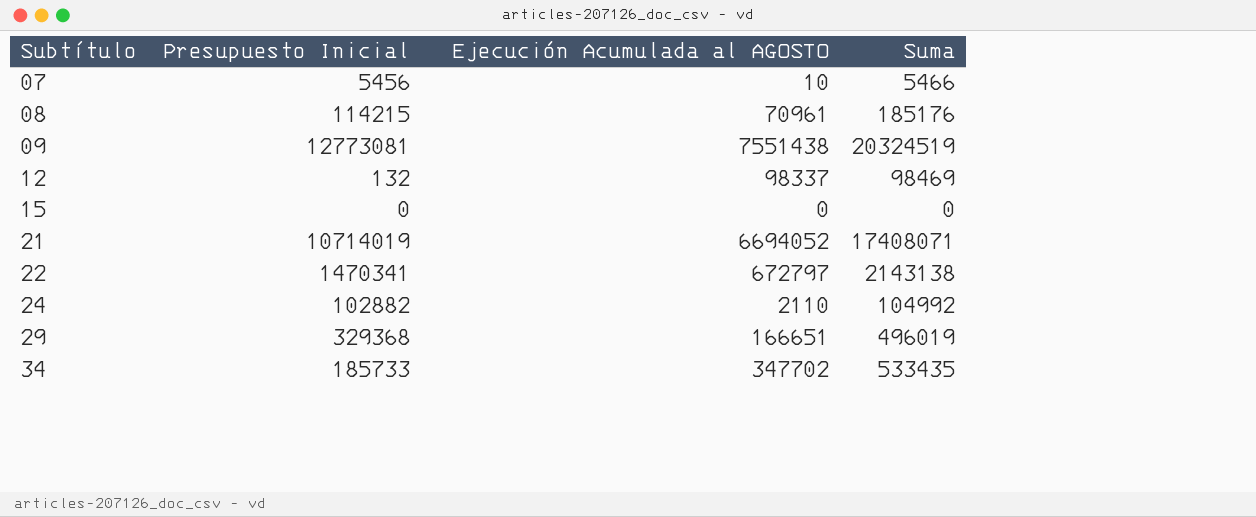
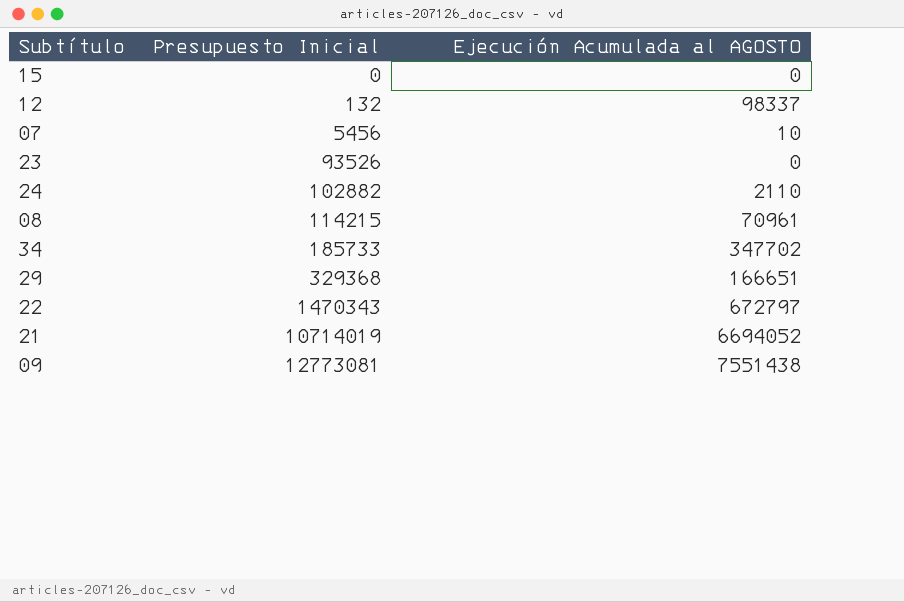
row order: Subtítulo ascending -> Presupuesto Inicial ascending
column Suma | formula: [Presupuesto Inicial] + [Ejecución Acumulada al AGOSTO] -> none
row 23: none -> 93526 | 0
22 | Presupuesto Inicial: 1470341 -> 1470343

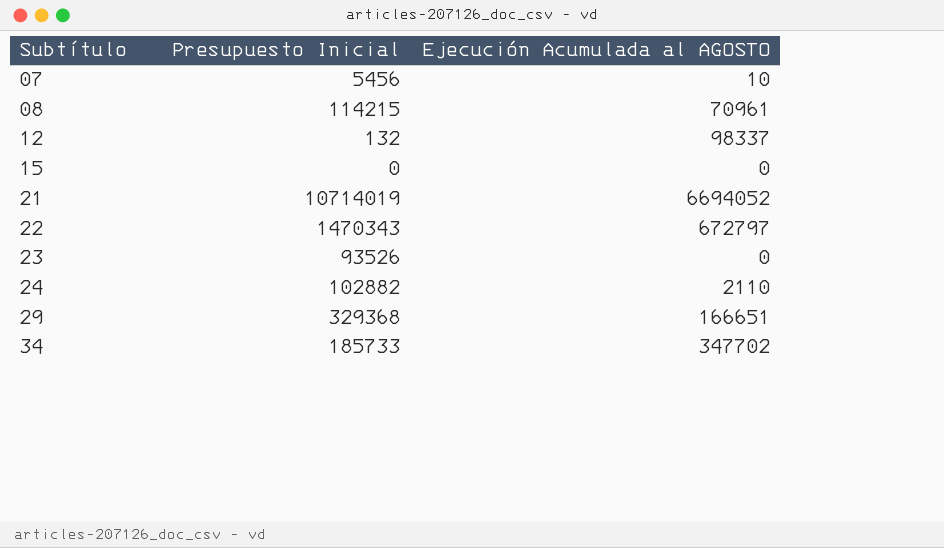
row order: Presupuesto Inicial ascending -> Subtítulo ascending
row 09: 12773081 | 7551438 -> none

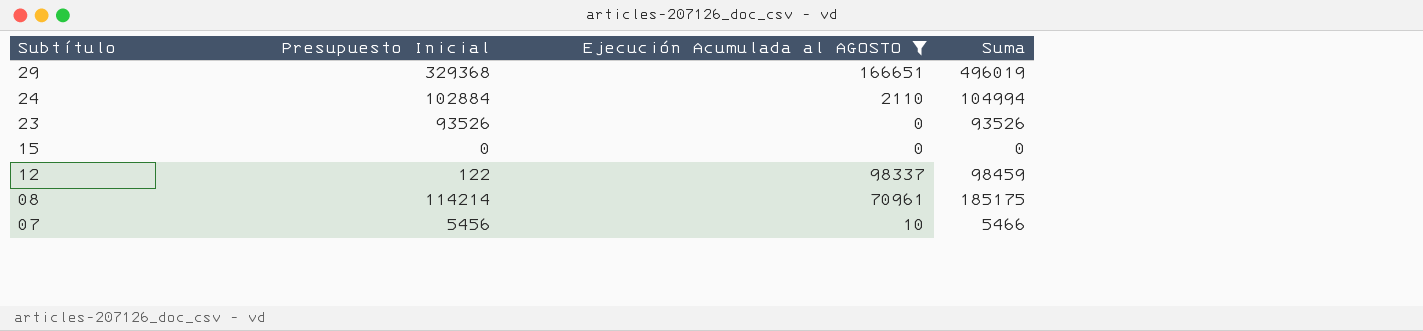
filter: none -> Ejecución Acumulada al AGOSTO <= 166651
row order: Subtítulo ascending -> Subtítulo descending
column Suma | formula: none -> [Presupuesto Inicial] + [Ejecución Acumulada al AGOSTO]
24 | Presupuesto Inicial: 102882 -> 102884
12 | Presupuesto Inicial: 132 -> 122
08 | Presupuesto Inicial: 114215 -> 114214

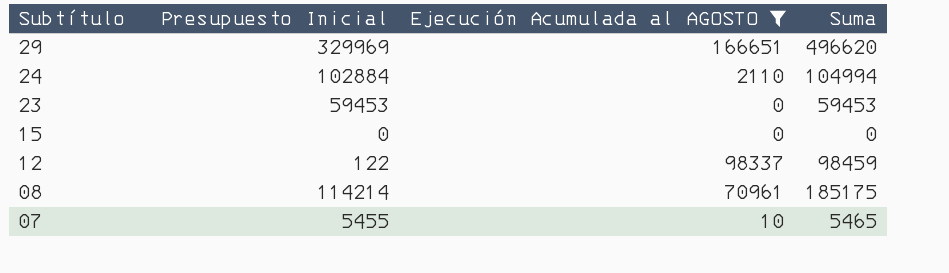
29 | Presupuesto Inicial: 329368 -> 329969
29 | Suma: 496019 -> 496620
23 | Presupuesto Inicial: 93526 -> 59453
23 | Suma: 93526 -> 59453
07 | Presupuesto Inicial: 5456 -> 5455
07 | Suma: 5466 -> 5465

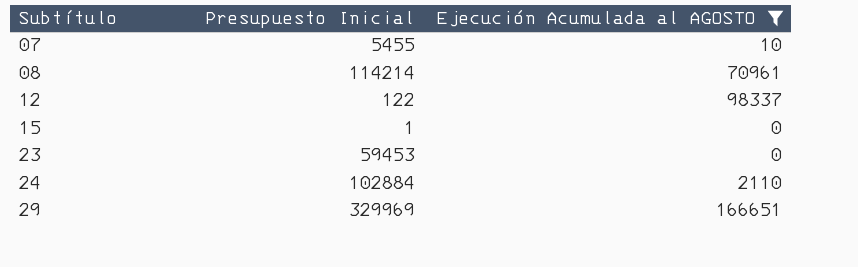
row order: Subtítulo descending -> Subtítulo ascending
column Suma | formula: [Presupuesto Inicial] + [Ejecución Acumulada al AGOSTO] -> none
15 | Presupuesto Inicial: 0 -> 1

